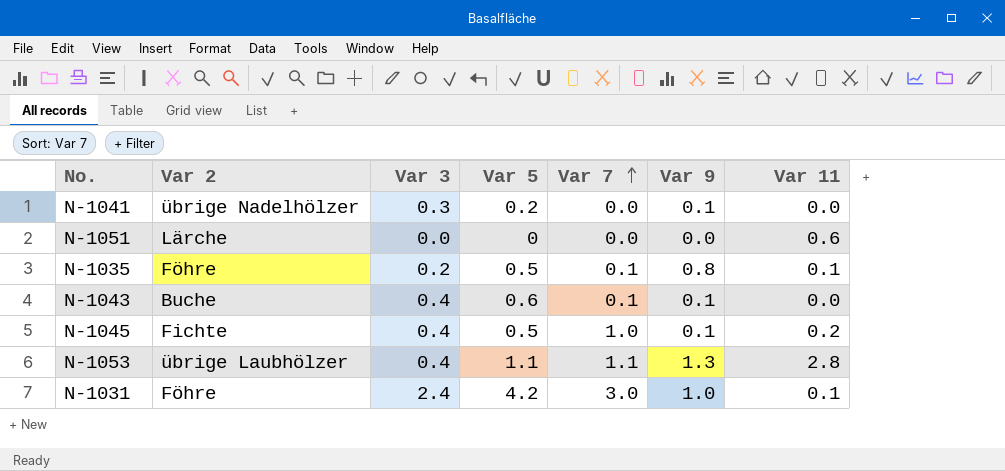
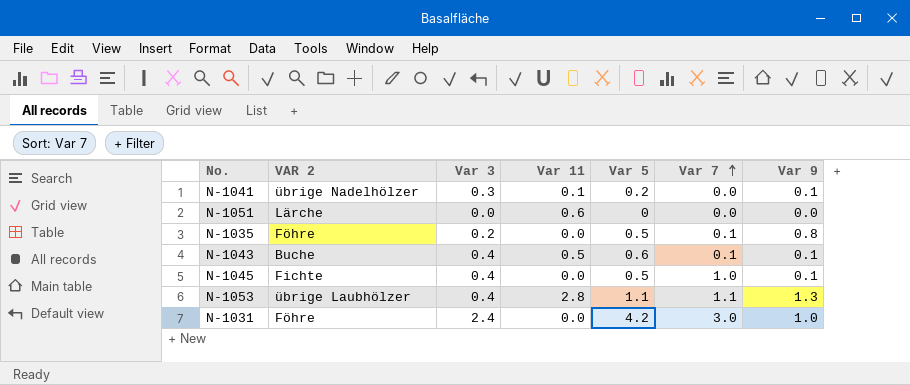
column name: Var 2 -> VAR 2
column Var 11 | position: 7 -> 4
N-1041 | Var 11: 0.0 -> 0.1
N-1035 | Var 11: 0.1 -> 0.0
N-1043 | Var 11: 0.0 -> 0.5
N-1045 | Var 11: 0.2 -> 0.0
N-1031 | Var 11: 0.1 -> 0.0

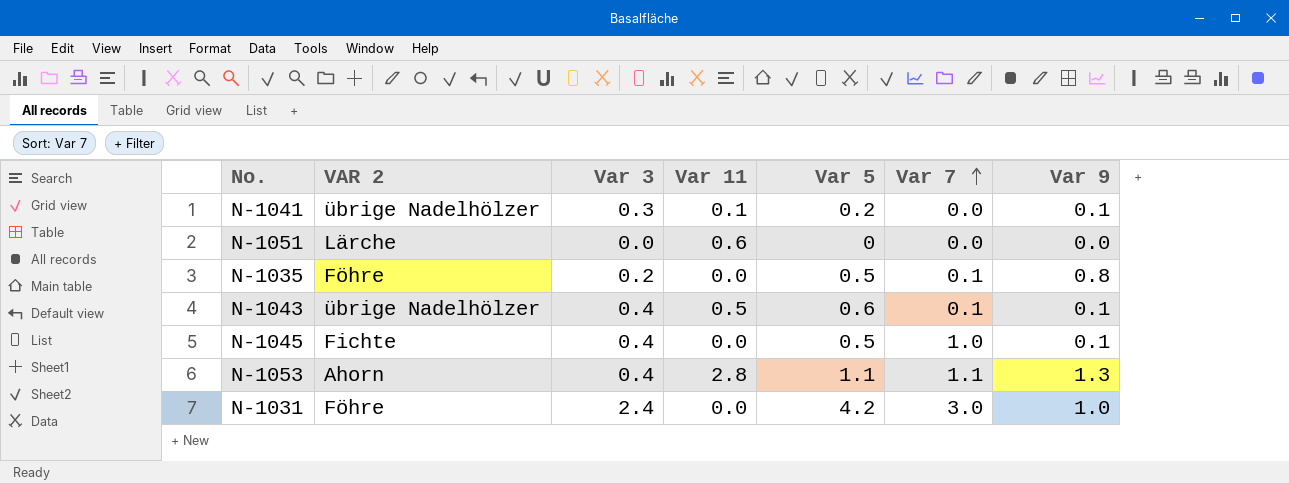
N-1043 | VAR 2: Buche -> übrige Nadelhölzer
N-1053 | VAR 2: übrige Laubhölzer -> Ahorn

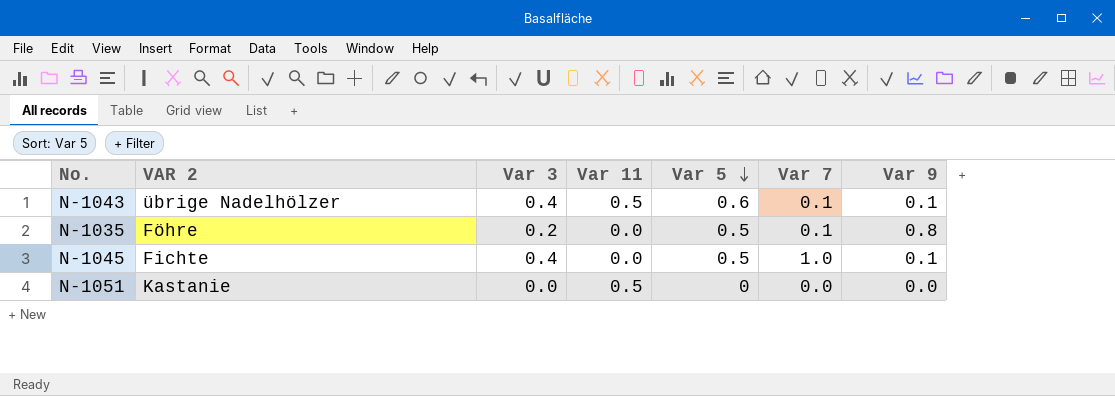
row order: Var 7 ascending -> Var 5 descending
row N-1041: übrige Nadelhölzer | 0.3 | 0.1 | 0.2 | 0.0 | 0.1 -> none
row N-1053: Ahorn | 0.4 | 2.8 | 1.1 | 1.1 | 1.3 -> none
row N-1031: Föhre | 2.4 | 0.0 | 4.2 | 3.0 | 1.0 -> none
N-1051 | VAR 2: Lärche -> Kastanie
N-1051 | Var 11: 0.6 -> 0.5

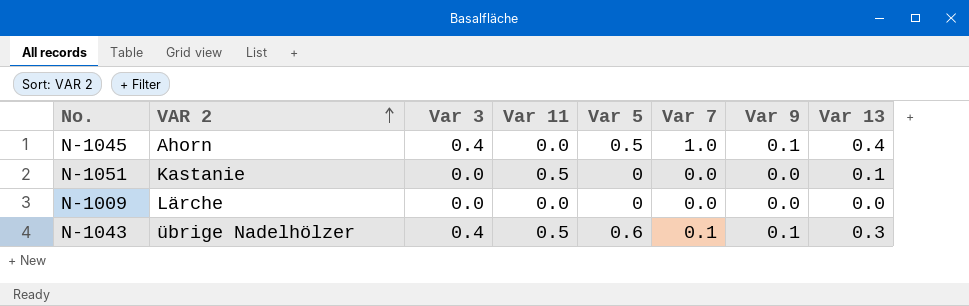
row order: Var 5 descending -> VAR 2 ascending
column Var 13 | position: none -> 8
row N-1035: Föhre | 0.2 | 0.0 | 0.5 | 0.1 | 0.8 -> none
N-1045 | VAR 2: Fichte -> Ahorn
row N-1009: none -> Lärche | 0.0 | 0.0 | 0 | 0.0 | 0.0 | 0.0

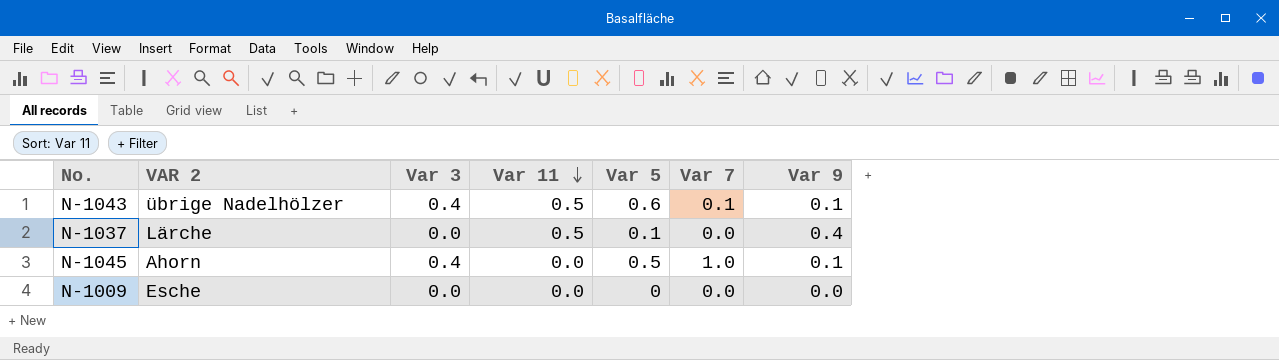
row order: VAR 2 ascending -> Var 11 descending
column Var 13 | position: 8 -> none
row N-1051: Kastanie | 0.0 | 0.5 | 0 | 0.0 | 0.0 | 0.1 -> none
row N-1037: none -> Lärche | 0.0 | 0.5 | 0.1 | 0.0 | 0.4
N-1009 | VAR 2: Lärche -> Esche

